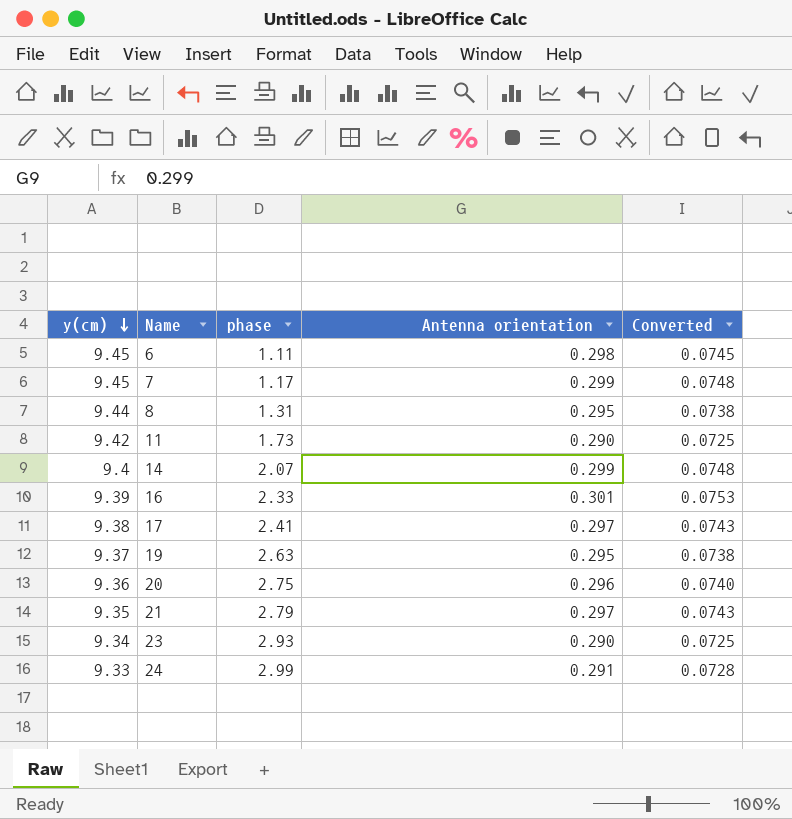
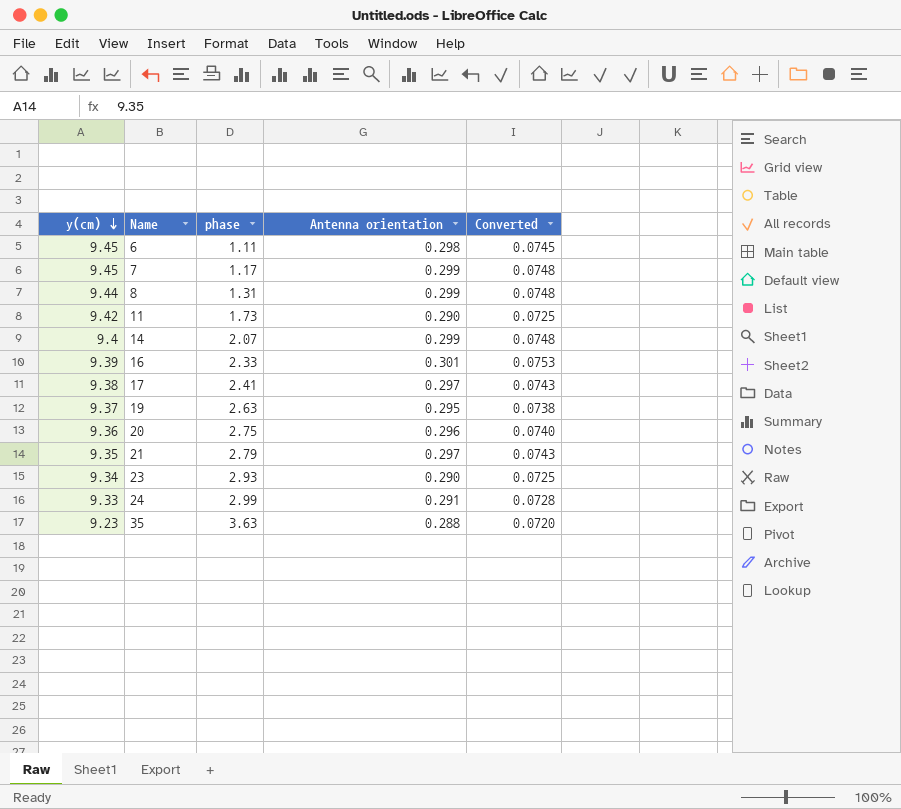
8 | Antenna orientation: 0.295 -> 0.299
8 | Converted: 0.0738 -> 0.0748
row 35: none -> 9.23 | 3.63 | 0.288 | 0.0720

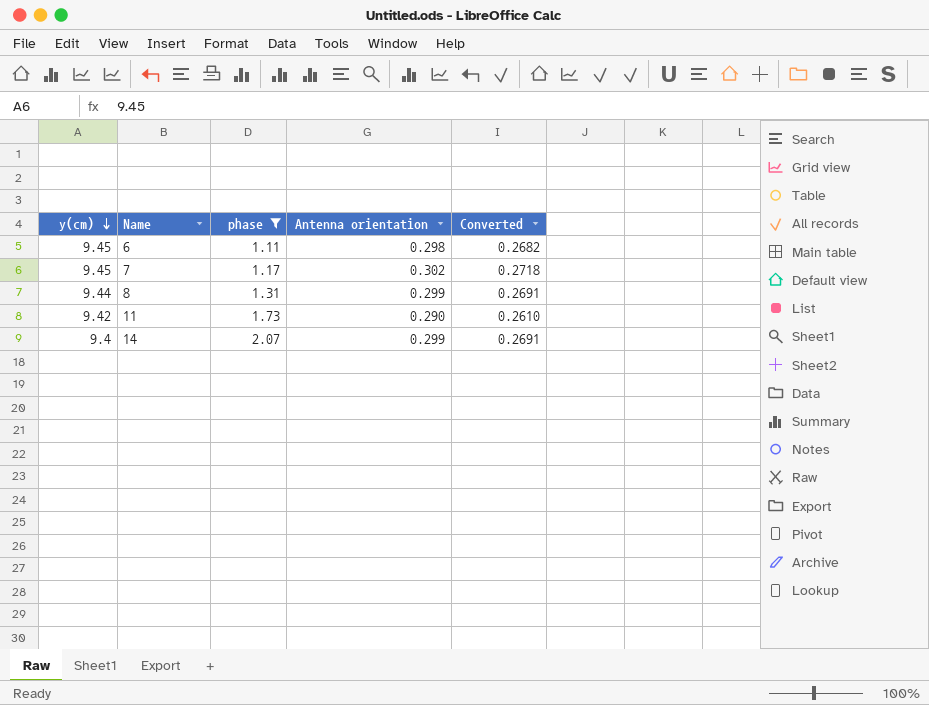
filter: none -> phase <= 2.07
column Converted | formula: [Antenna orientation] * 0.25 -> [Antenna orientation] * 0.9
7 | Antenna orientation: 0.299 -> 0.302

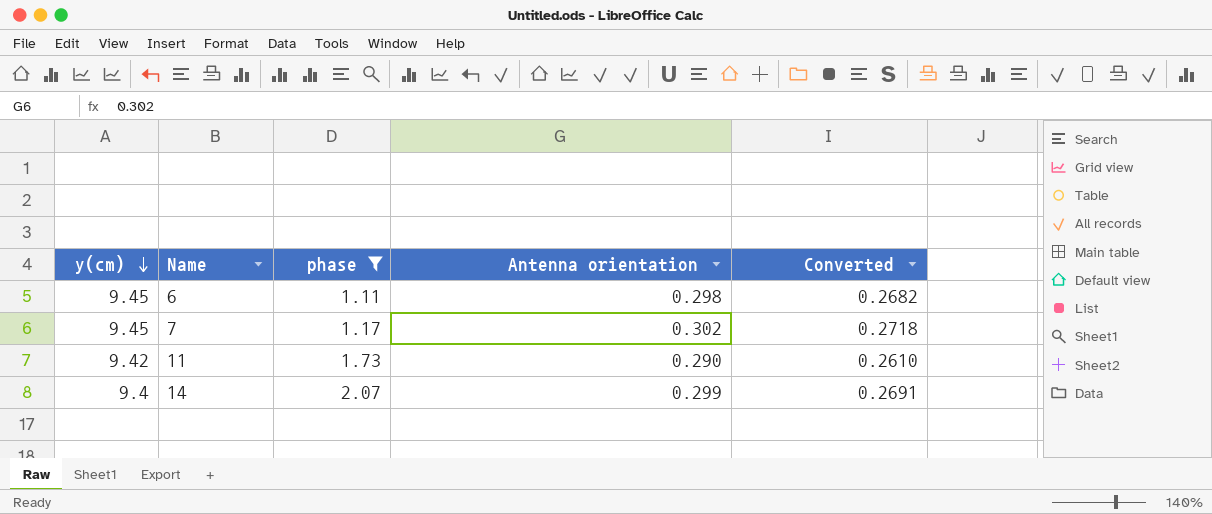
row 8: 9.44 | 1.31 | 0.299 | 0.2691 -> none

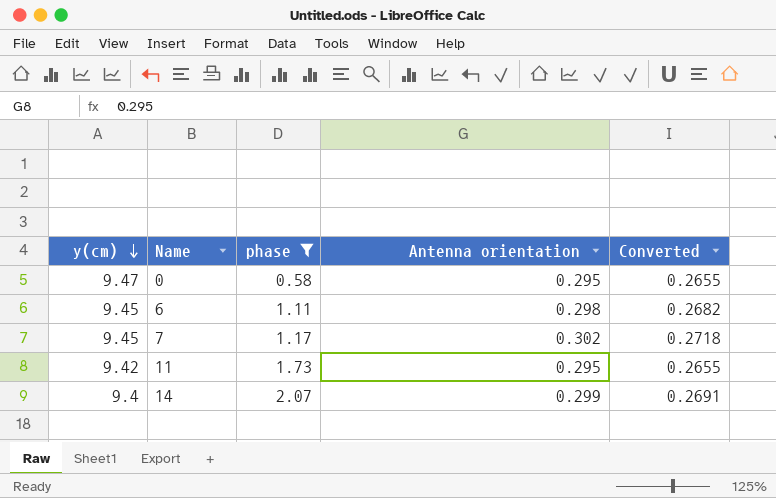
row 0: none -> 9.47 | 0.58 | 0.295 | 0.2655
11 | Antenna orientation: 0.290 -> 0.295
11 | Converted: 0.2610 -> 0.2655

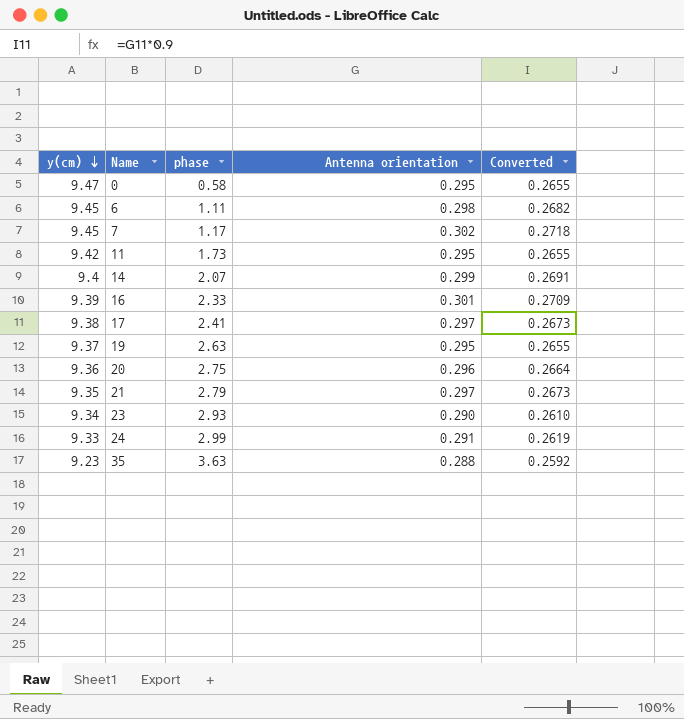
filter: phase <= 2.07 -> none

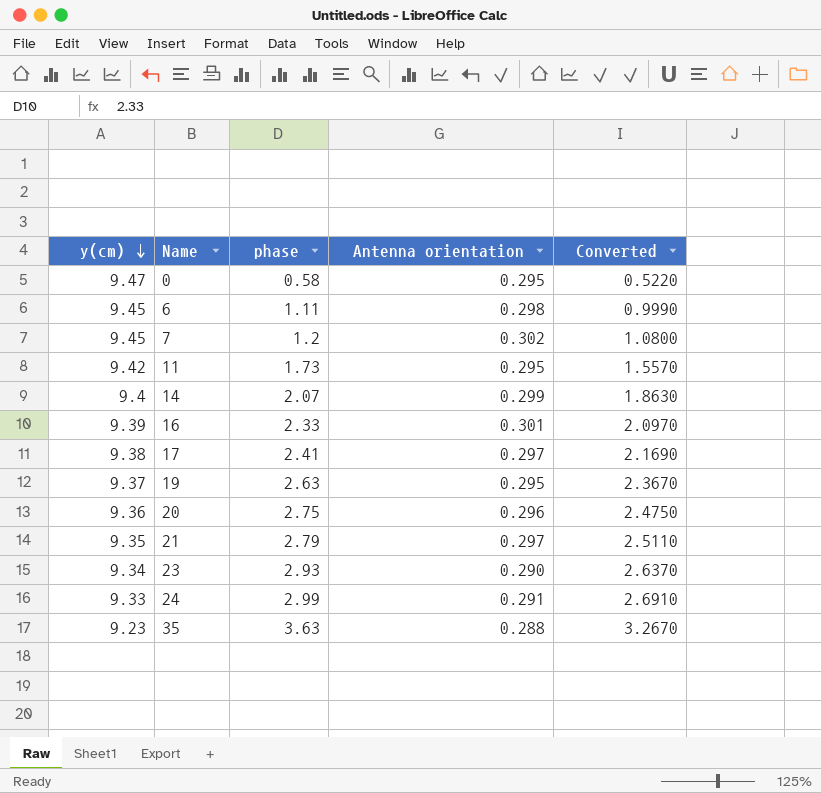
column Converted | formula: [Antenna orientation] * 0.9 -> [phase] * 0.9
7 | phase: 1.17 -> 1.2

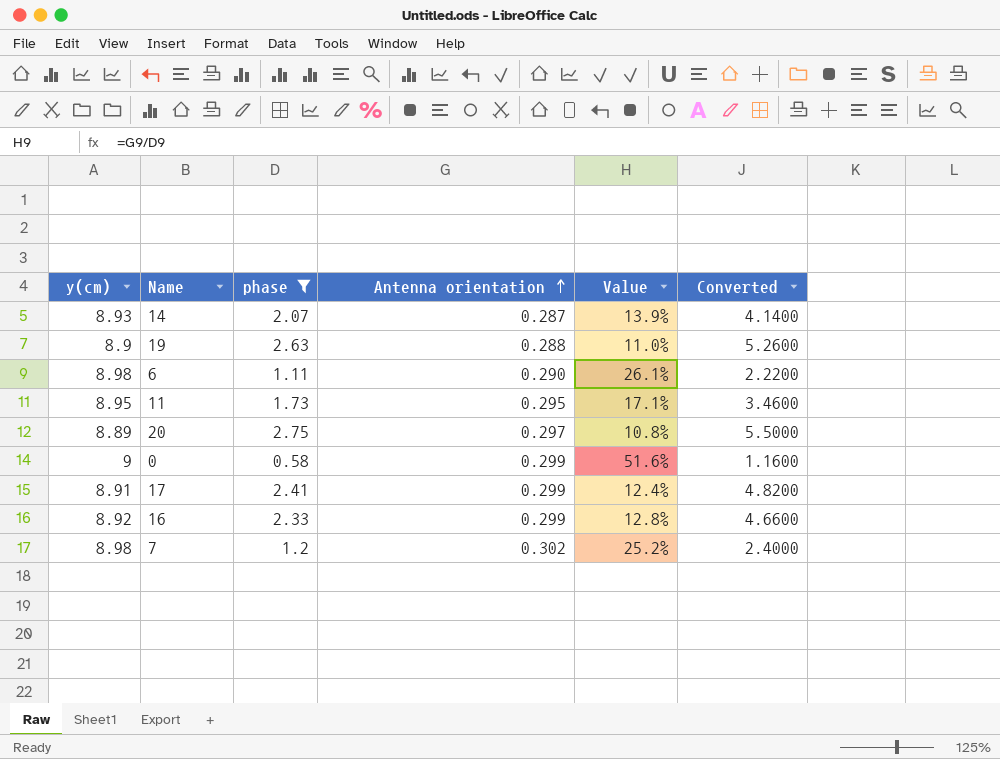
filter: none -> phase <= 2.75
row order: y(cm) descending -> Antenna orientation ascending
column Value | formula: none -> [Antenna orientation] / [phase]
column Converted | formula: [phase] * 0.9 -> [phase] * 2
14 | y(cm): 9.4 -> 8.93
14 | Antenna orientation: 0.299 -> 0.287
19 | y(cm): 9.37 -> 8.9
19 | Antenna orientation: 0.295 -> 0.288
6 | y(cm): 9.45 -> 8.98
6 | Antenna orientation: 0.298 -> 0.290
11 | y(cm): 9.42 -> 8.95
20 | y(cm): 9.36 -> 8.89
20 | Antenna orientation: 0.296 -> 0.297
0 | y(cm): 9.47 -> 9
0 | Antenna orientation: 0.295 -> 0.299
17 | y(cm): 9.38 -> 8.91
17 | Antenna orientation: 0.297 -> 0.299
16 | y(cm): 9.39 -> 8.92
16 | Antenna orientation: 0.301 -> 0.299
7 | y(cm): 9.45 -> 8.98

